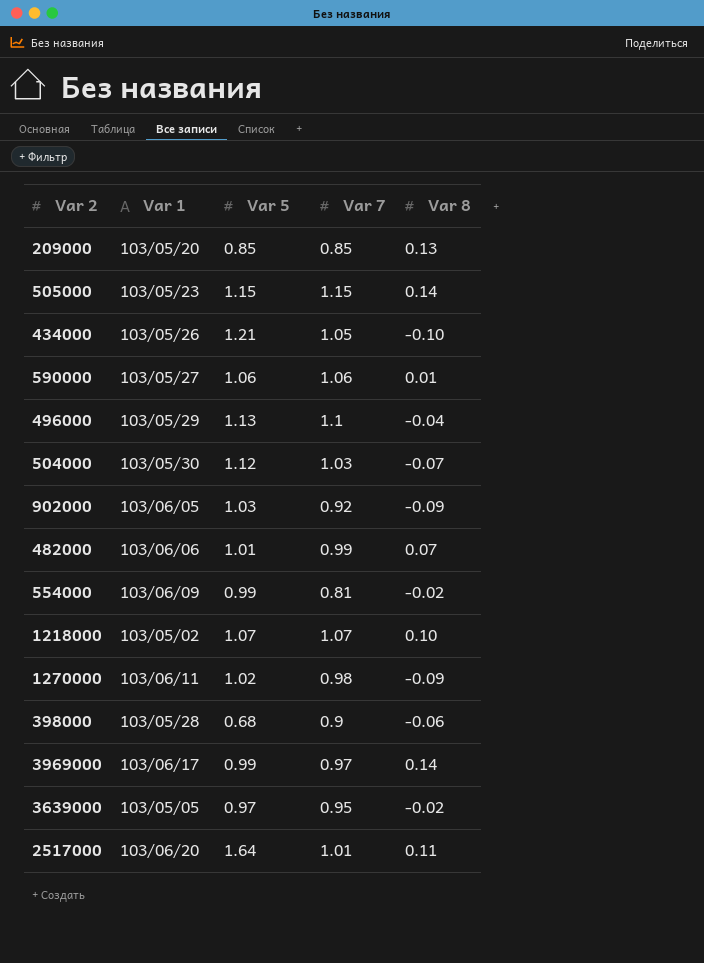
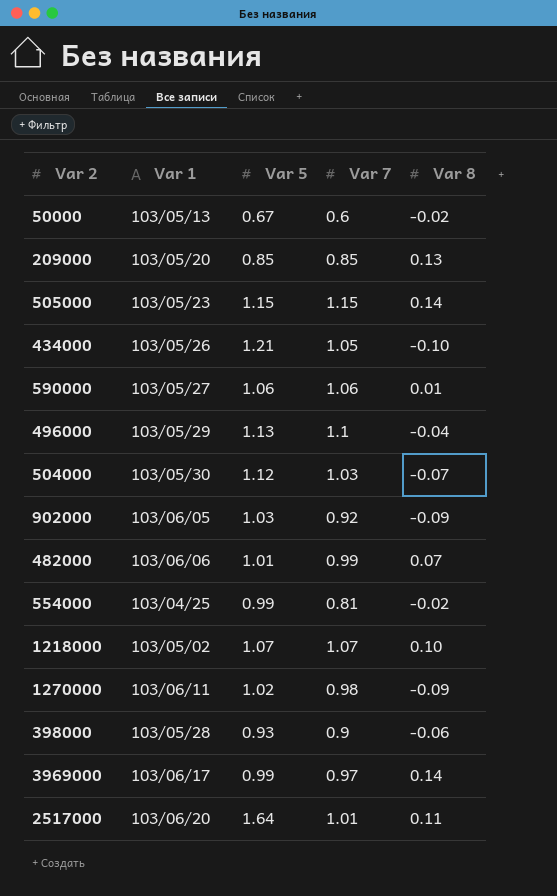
row 3639000: 103/05/05 | 0.97 | 0.95 | -0.02 -> none
row 50000: none -> 103/05/13 | 0.67 | 0.6 | -0.02
554000 | Var 1: 103/06/09 -> 103/04/25
398000 | Var 5: 0.68 -> 0.93

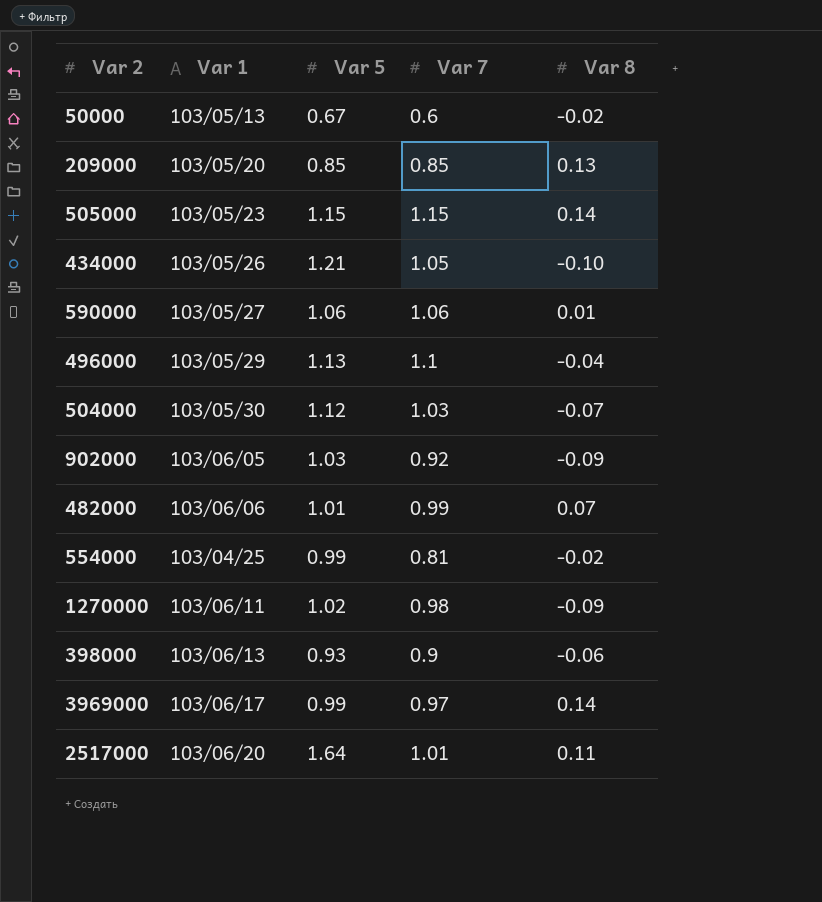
row 1218000: 103/05/02 | 1.07 | 1.07 | 0.10 -> none
398000 | Var 1: 103/05/28 -> 103/06/13

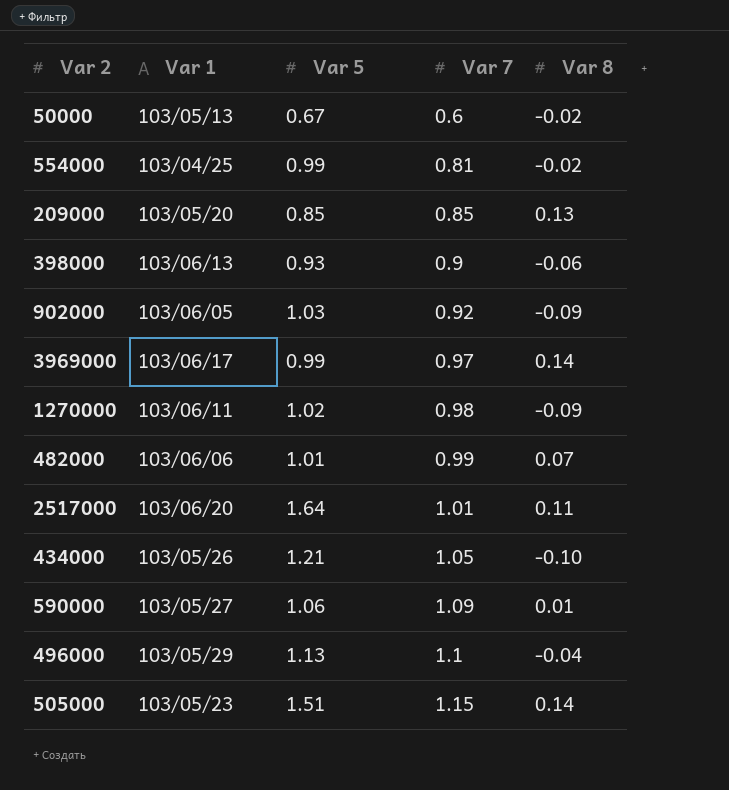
row order: none -> Var 7 ascending
row 504000: 103/05/30 | 1.12 | 1.03 | -0.07 -> none
590000 | Var 7: 1.06 -> 1.09
505000 | Var 5: 1.15 -> 1.51

